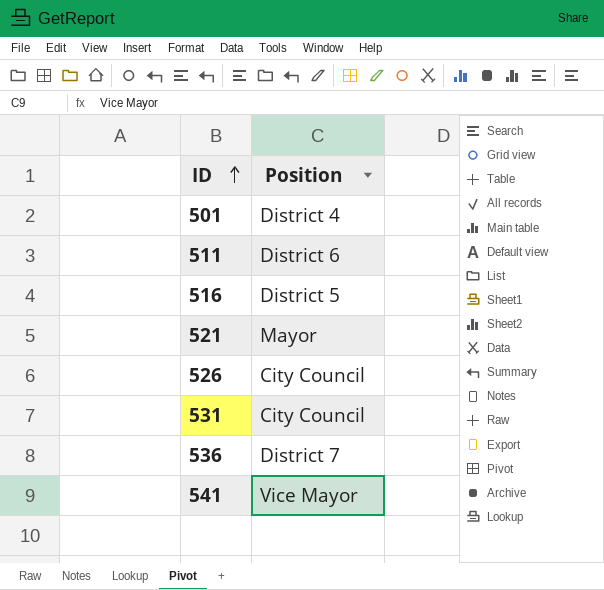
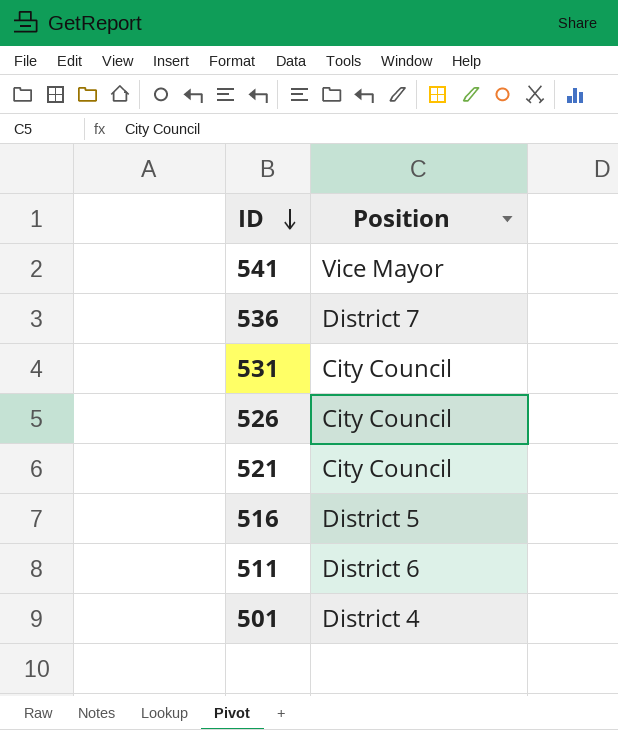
row order: ID ascending -> ID descending
521 | Position: Mayor -> City Council

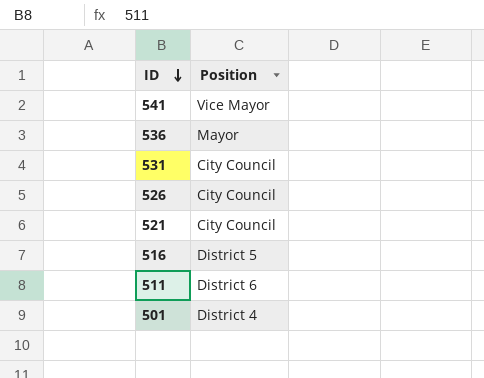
536 | Position: District 7 -> Mayor

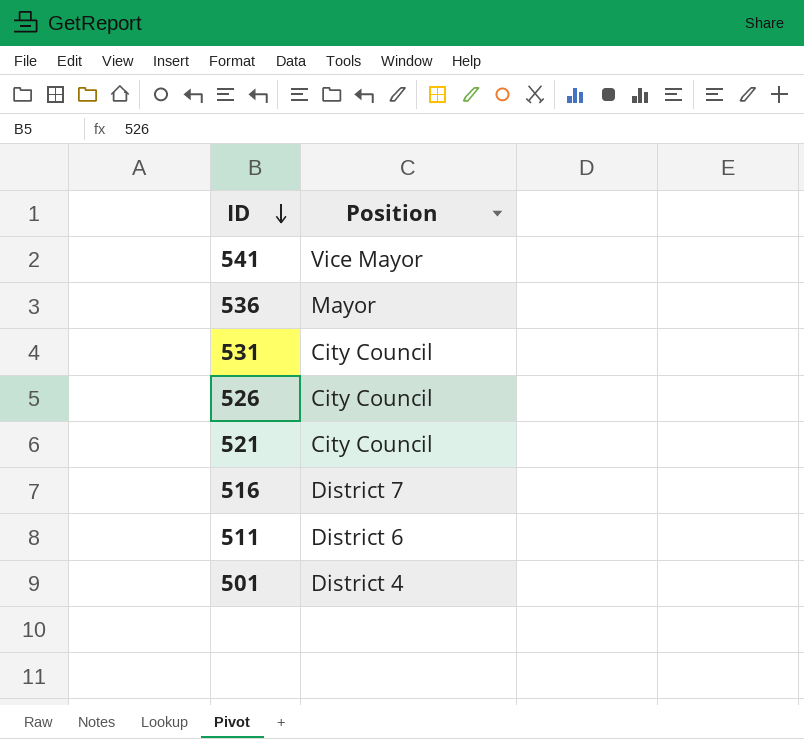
516 | Position: District 5 -> District 7

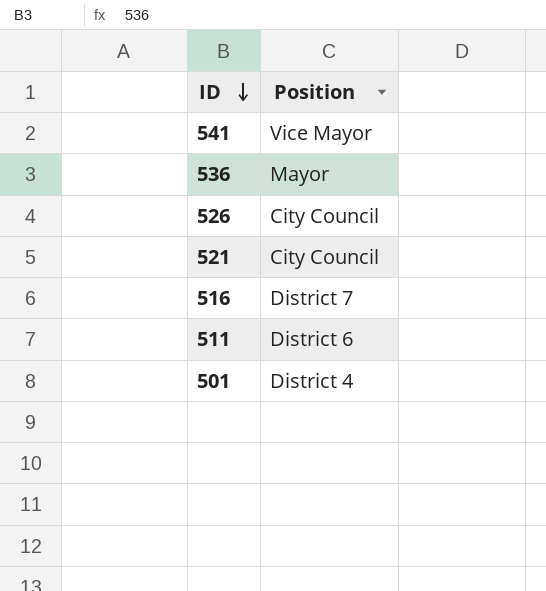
row 531: City Council -> none

